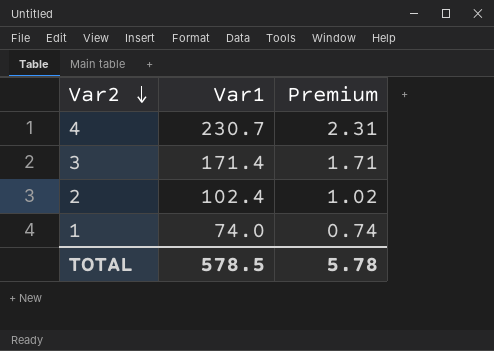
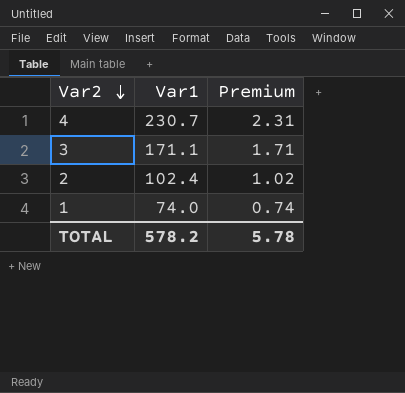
3 | Var1: 171.4 -> 171.1
TOTAL | Var1: 578.5 -> 578.2

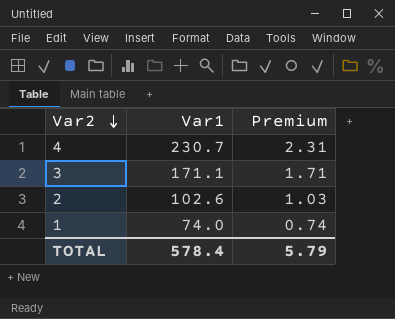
2 | Var1: 102.4 -> 102.6
2 | Premium: 1.02 -> 1.03
TOTAL | Var1: 578.2 -> 578.4
TOTAL | Premium: 5.78 -> 5.79

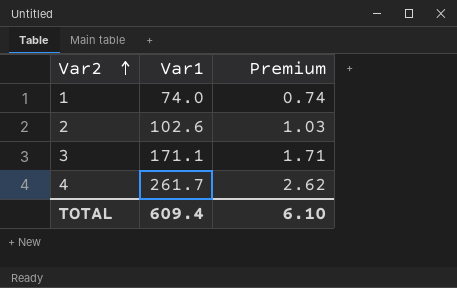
row order: Var2 descending -> Var2 ascending
4 | Var1: 230.7 -> 261.7
4 | Premium: 2.31 -> 2.62
TOTAL | Var1: 578.4 -> 609.4
TOTAL | Premium: 5.79 -> 6.10

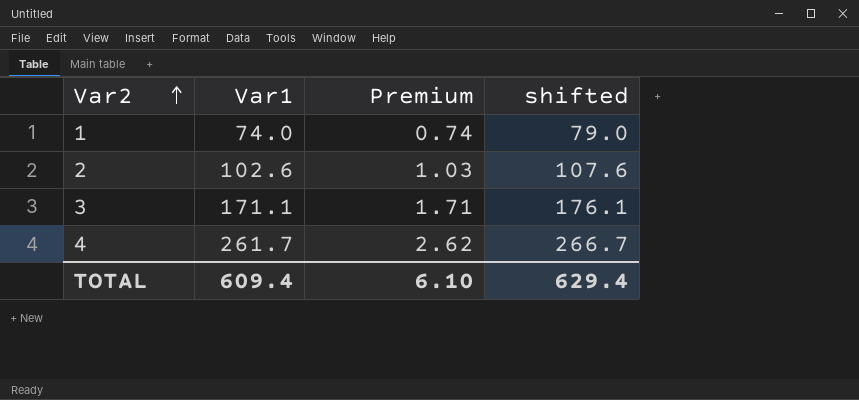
column shifted | formula: none -> [Var1] + 5

